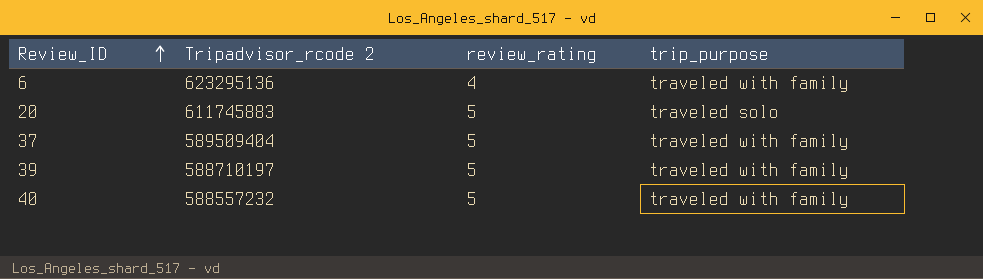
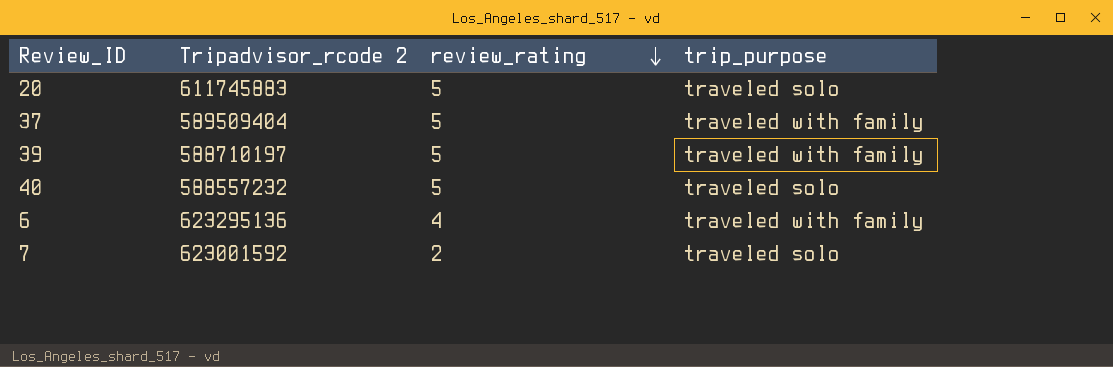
row order: Review_ID ascending -> review_rating descending
40 | trip_purpose: traveled with family -> traveled solo
row 7: none -> 623001592 | 2 | traveled solo

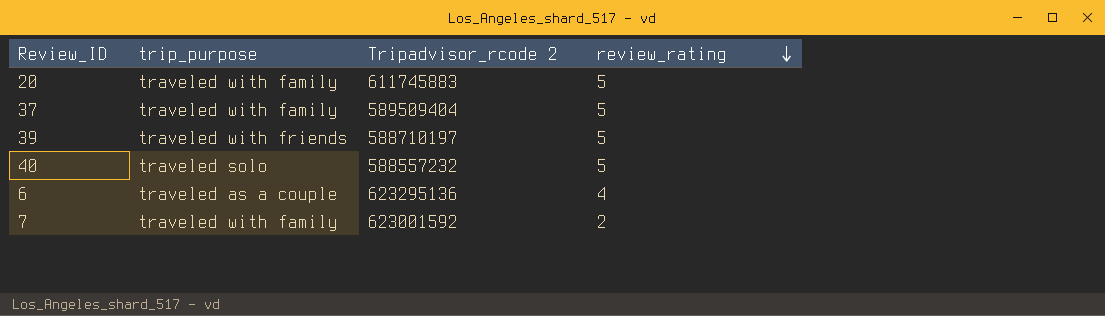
column trip_purpose | position: 4 -> 2
20 | trip_purpose: traveled solo -> traveled with family
39 | trip_purpose: traveled with family -> traveled with friends
6 | trip_purpose: traveled with family -> traveled as a couple
7 | trip_purpose: traveled solo -> traveled with family

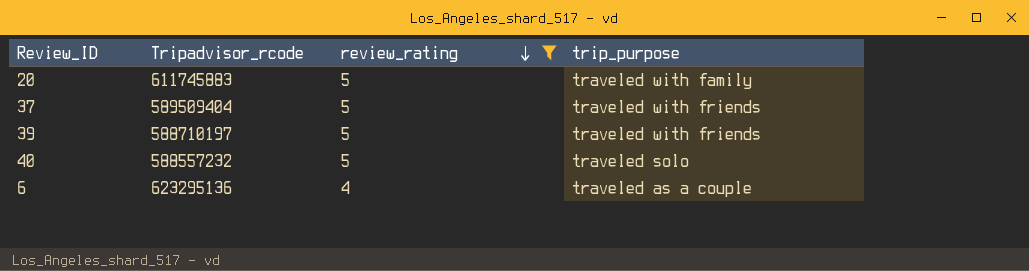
filter: none -> review_rating != 2
column name: Tripadvisor_rcode 2 -> Tripadvisor_rcode
column trip_purpose | position: 2 -> 4
37 | trip_purpose: traveled with family -> traveled with friends

